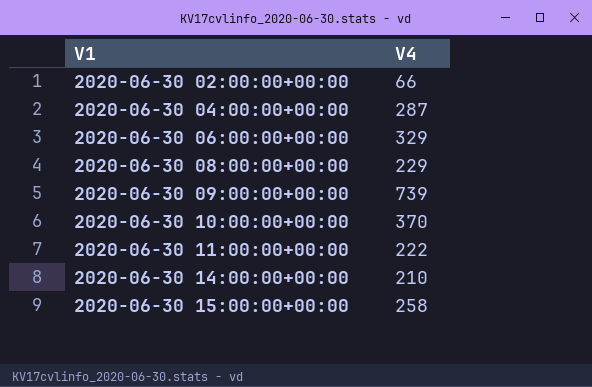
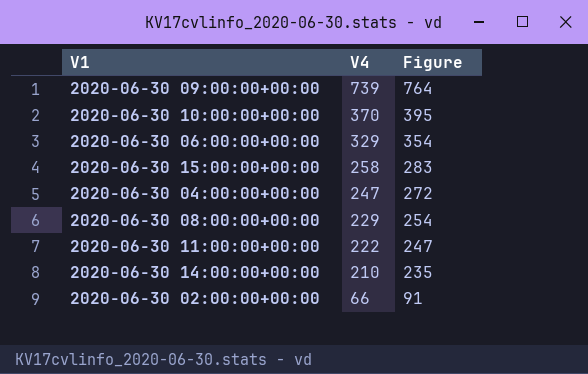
row order: V1 ascending -> V4 descending
column Figure | formula: none -> [V4] + 25
2020-06-30 04:00:00+00:00 | V4: 287 -> 247

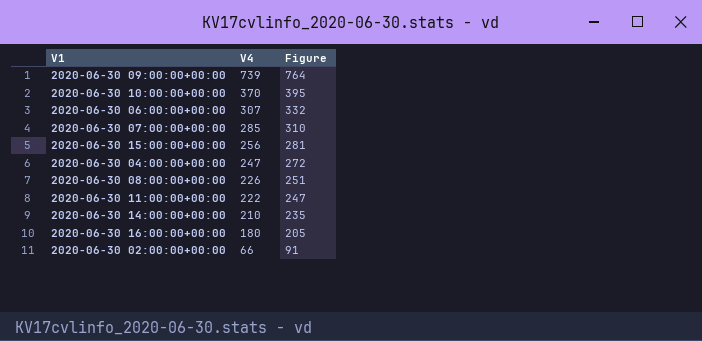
2020-06-30 06:00:00+00:00 | V4: 329 -> 307
2020-06-30 06:00:00+00:00 | Figure: 354 -> 332
row 2020-06-30 07:00:00+00:00: none -> 285 | 310
2020-06-30 15:00:00+00:00 | V4: 258 -> 256
2020-06-30 15:00:00+00:00 | Figure: 283 -> 281
2020-06-30 08:00:00+00:00 | V4: 229 -> 226
2020-06-30 08:00:00+00:00 | Figure: 254 -> 251
row 2020-06-30 16:00:00+00:00: none -> 180 | 205

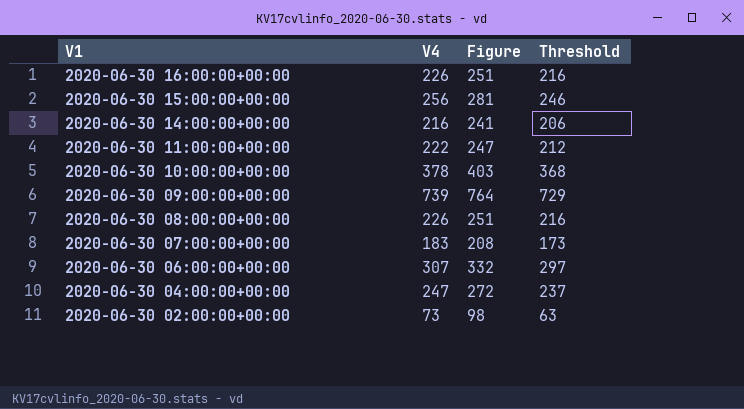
row order: V4 descending -> V1 descending
column Threshold | formula: none -> [V4] - 10
2020-06-30 16:00:00+00:00 | V4: 180 -> 226
2020-06-30 16:00:00+00:00 | Figure: 205 -> 251
2020-06-30 14:00:00+00:00 | V4: 210 -> 216
2020-06-30 14:00:00+00:00 | Figure: 235 -> 241
2020-06-30 10:00:00+00:00 | V4: 370 -> 378
2020-06-30 10:00:00+00:00 | Figure: 395 -> 403
2020-06-30 07:00:00+00:00 | V4: 285 -> 183
2020-06-30 07:00:00+00:00 | Figure: 310 -> 208
2020-06-30 02:00:00+00:00 | V4: 66 -> 73
2020-06-30 02:00:00+00:00 | Figure: 91 -> 98

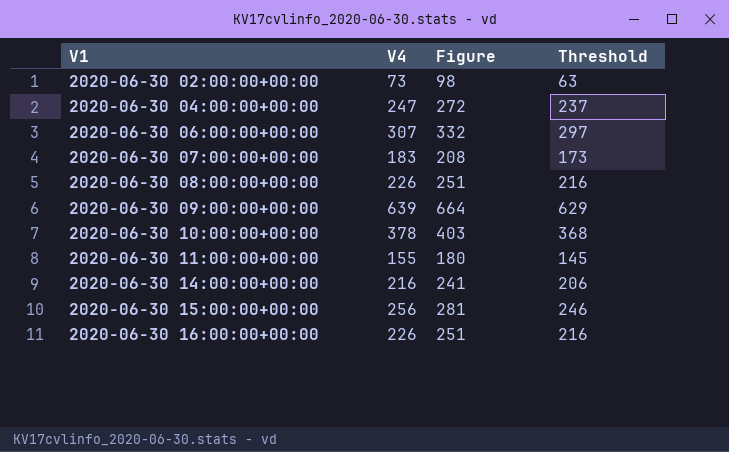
row order: V1 descending -> V1 ascending
2020-06-30 09:00:00+00:00 | V4: 739 -> 639
2020-06-30 09:00:00+00:00 | Figure: 764 -> 664
2020-06-30 09:00:00+00:00 | Threshold: 729 -> 629
2020-06-30 11:00:00+00:00 | V4: 222 -> 155
2020-06-30 11:00:00+00:00 | Figure: 247 -> 180
2020-06-30 11:00:00+00:00 | Threshold: 212 -> 145

